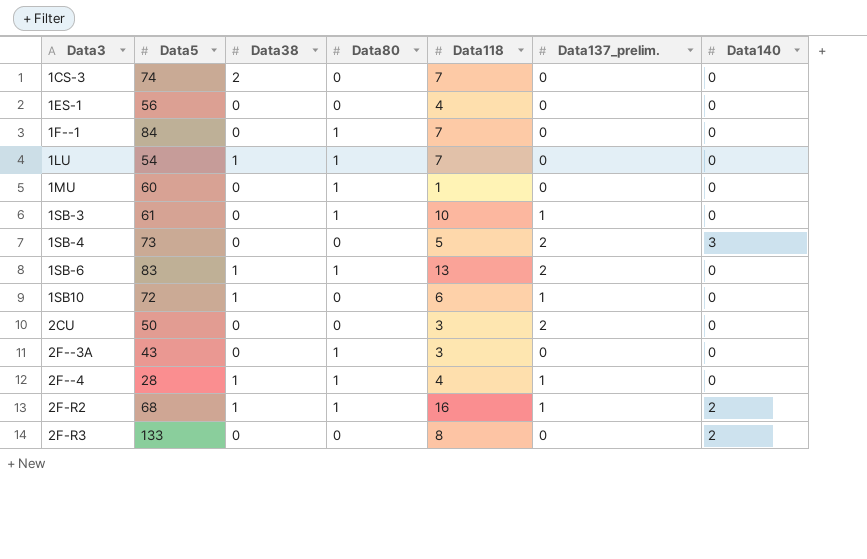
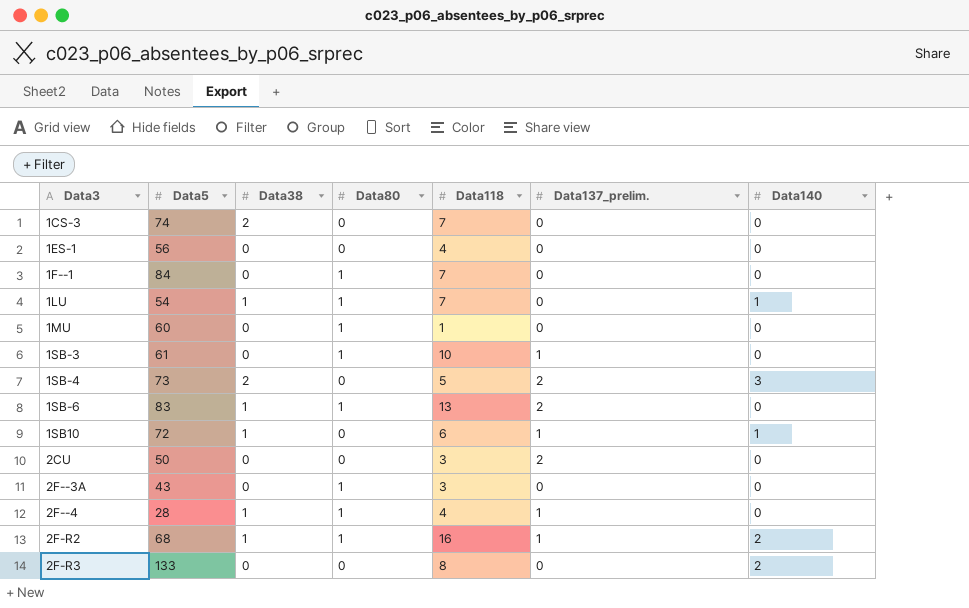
1LU | Data140: 0 -> 1
1SB-4 | Data38: 0 -> 2
1SB10 | Data140: 0 -> 1

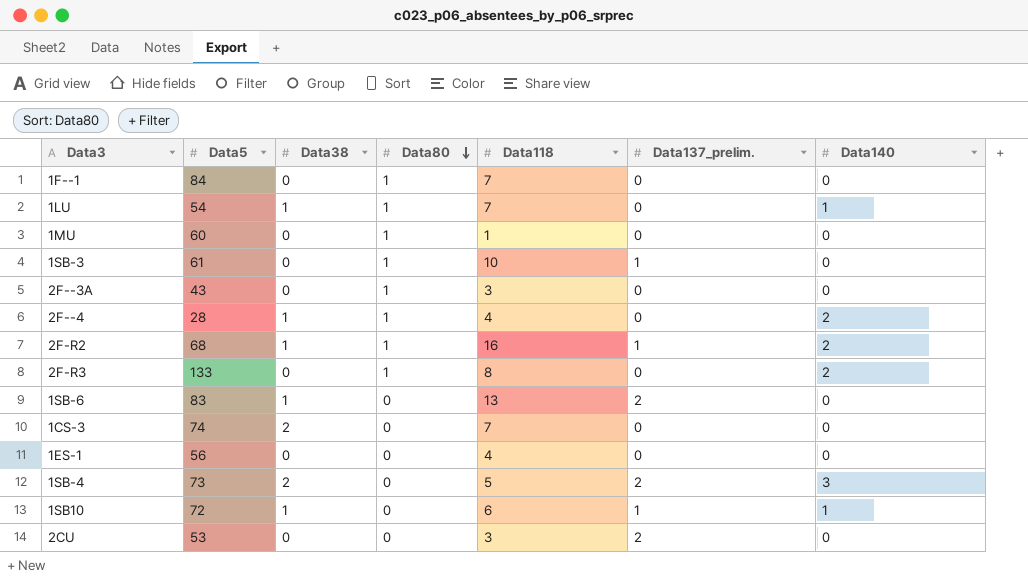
row order: none -> Data80 descending
2F--4 | Data137_prelim.: 1 -> 0
2F--4 | Data140: 0 -> 2
2F-R3 | Data80: 0 -> 1
1SB-6 | Data80: 1 -> 0
2CU | Data5: 50 -> 53

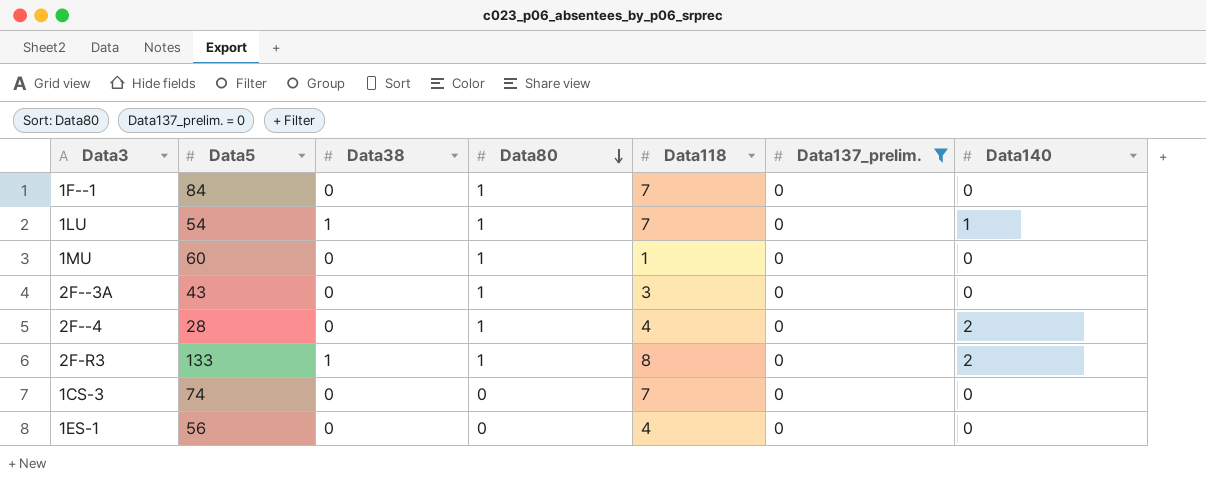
filter: none -> Data137_prelim. = 0
2F--4 | Data38: 1 -> 0
2F-R3 | Data38: 0 -> 1
1CS-3 | Data38: 2 -> 0

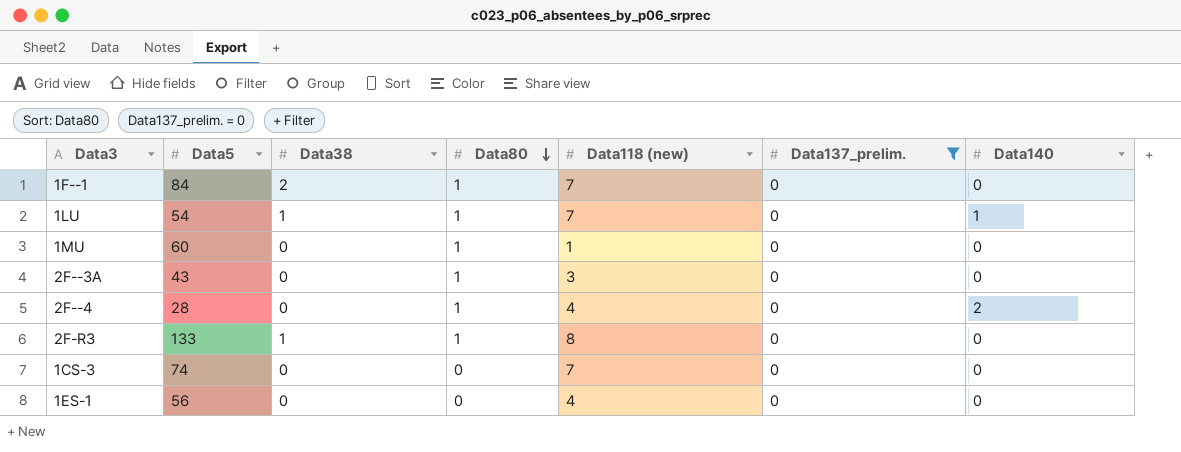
column name: Data118 -> Data118 (new)
1F--1 | Data38: 0 -> 2
2F-R3 | Data140: 2 -> 0

